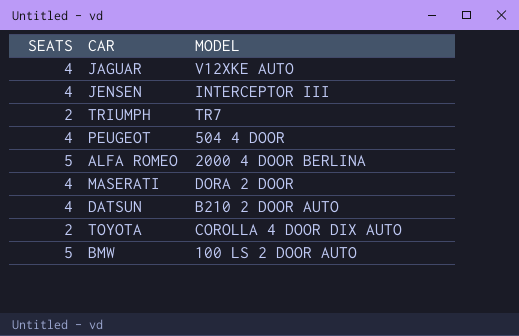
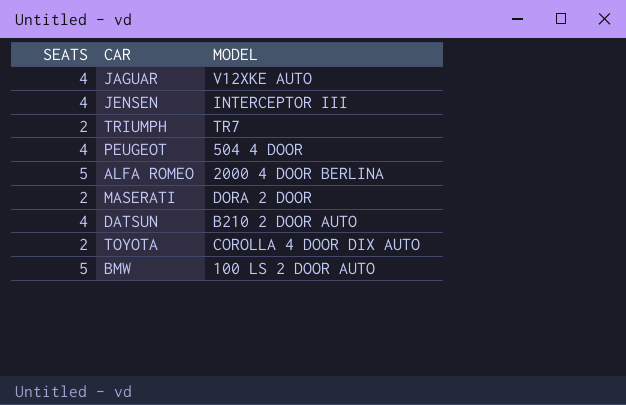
MASERATI | SEATS: 4 -> 2

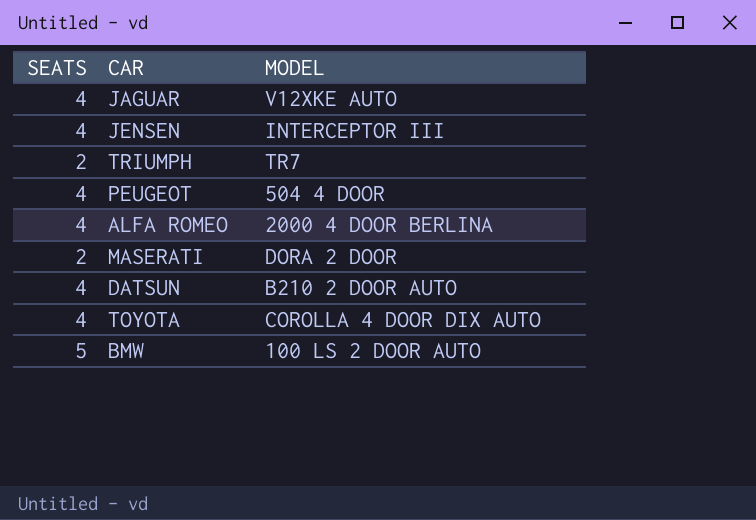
ALFA ROMEO | SEATS: 5 -> 4
TOYOTA | SEATS: 2 -> 4

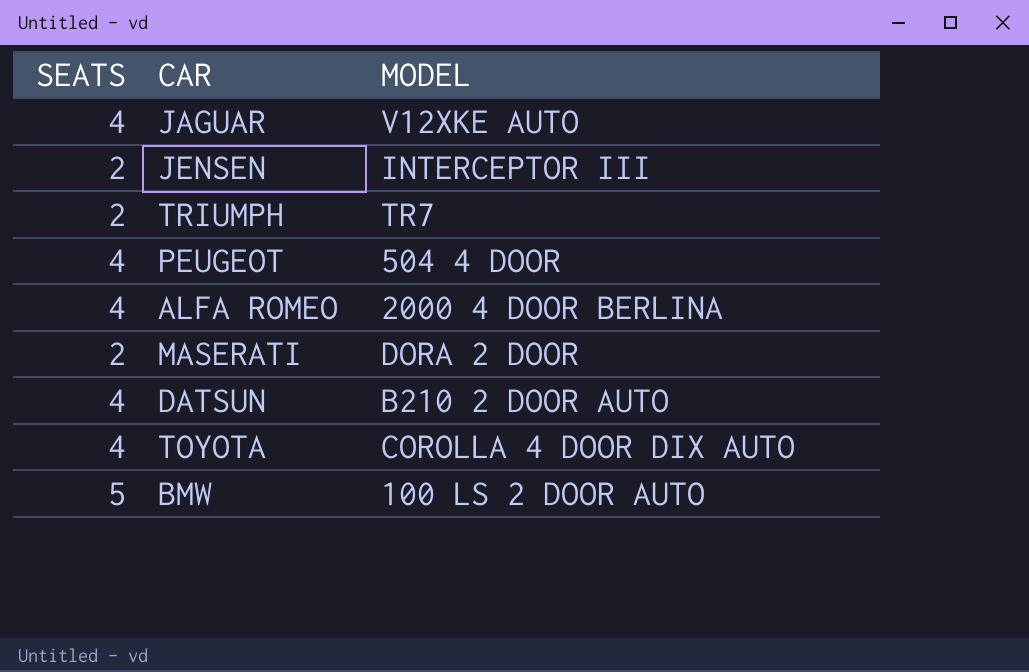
JENSEN | SEATS: 4 -> 2

